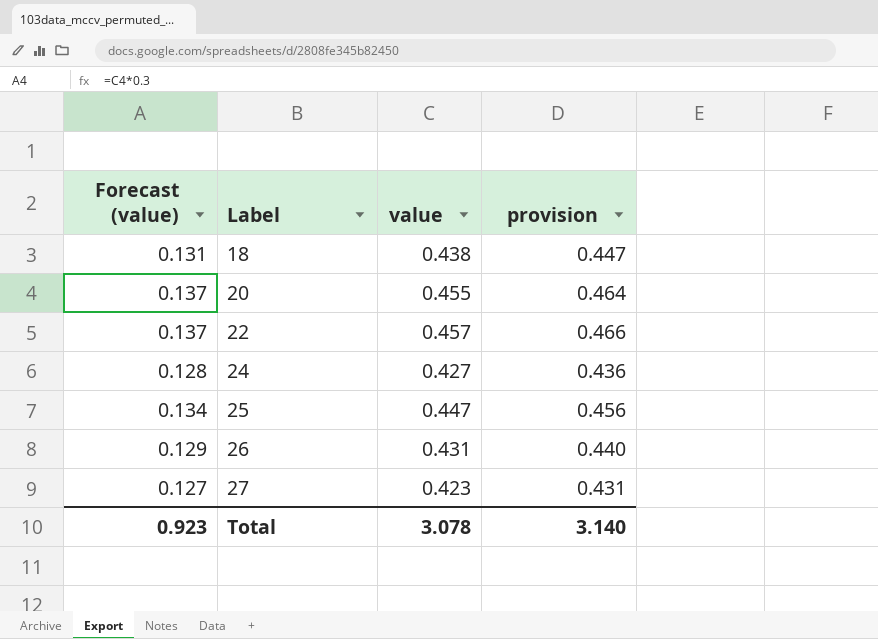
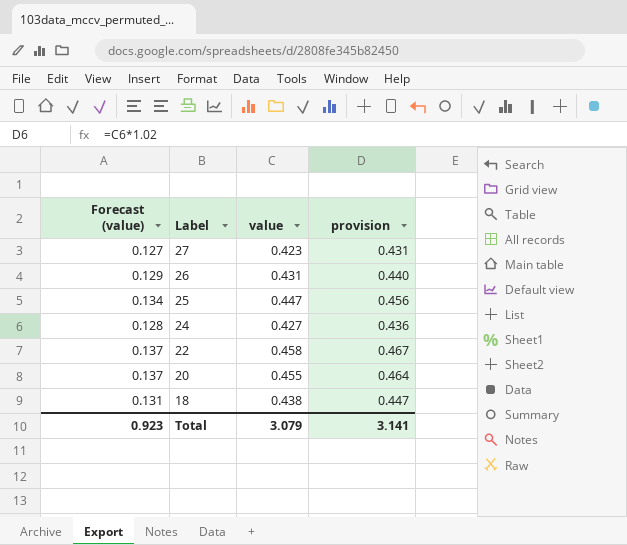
row order: Label ascending -> Label descending
22 | value: 0.457 -> 0.458
22 | provision: 0.466 -> 0.467
Total | value: 3.078 -> 3.079
Total | provision: 3.140 -> 3.141

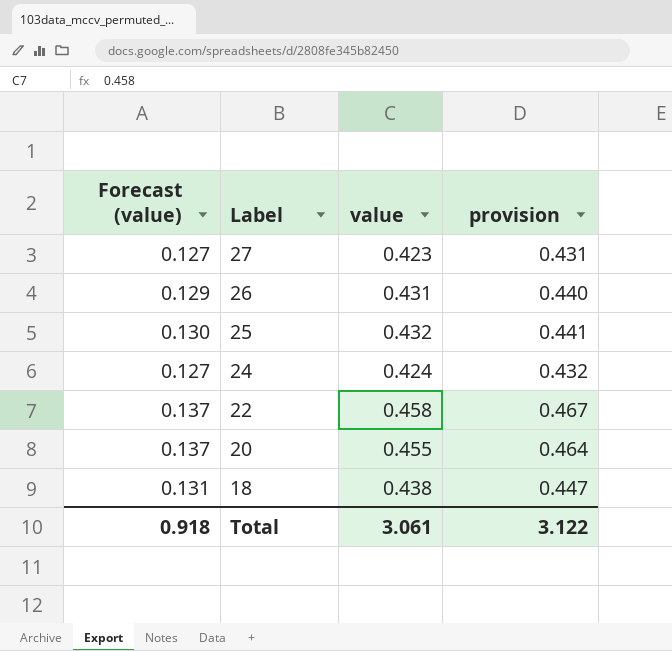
25 | Forecast (value): 0.134 -> 0.130
25 | value: 0.447 -> 0.432
25 | provision: 0.456 -> 0.441
24 | Forecast (value): 0.128 -> 0.127
24 | value: 0.427 -> 0.424
24 | provision: 0.436 -> 0.432
Total | Forecast (value): 0.923 -> 0.918
Total | value: 3.079 -> 3.061
Total | provision: 3.141 -> 3.122

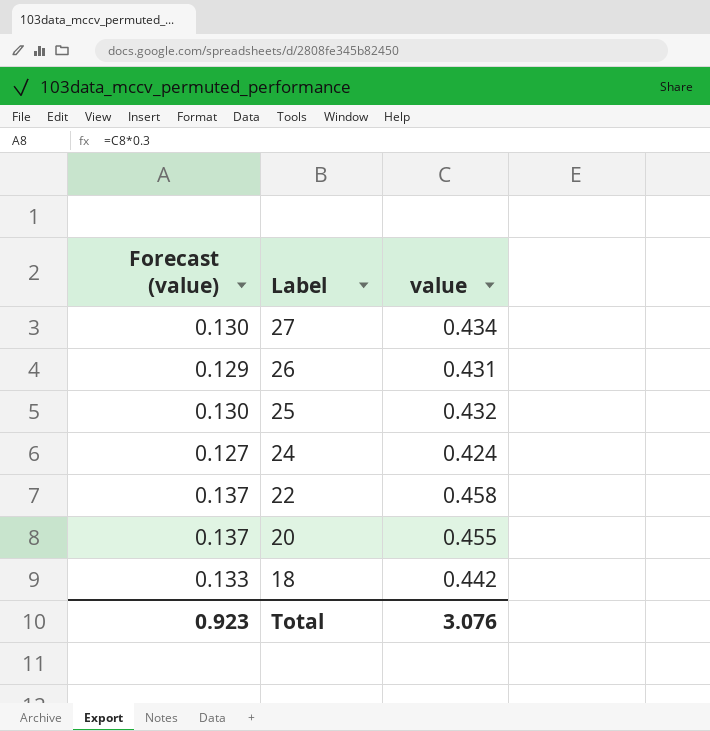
column provision | formula: [value] * 1.02 -> none
27 | Forecast (value): 0.127 -> 0.130
27 | value: 0.423 -> 0.434
18 | Forecast (value): 0.131 -> 0.133
18 | value: 0.438 -> 0.442
Total | Forecast (value): 0.918 -> 0.923
Total | value: 3.061 -> 3.076

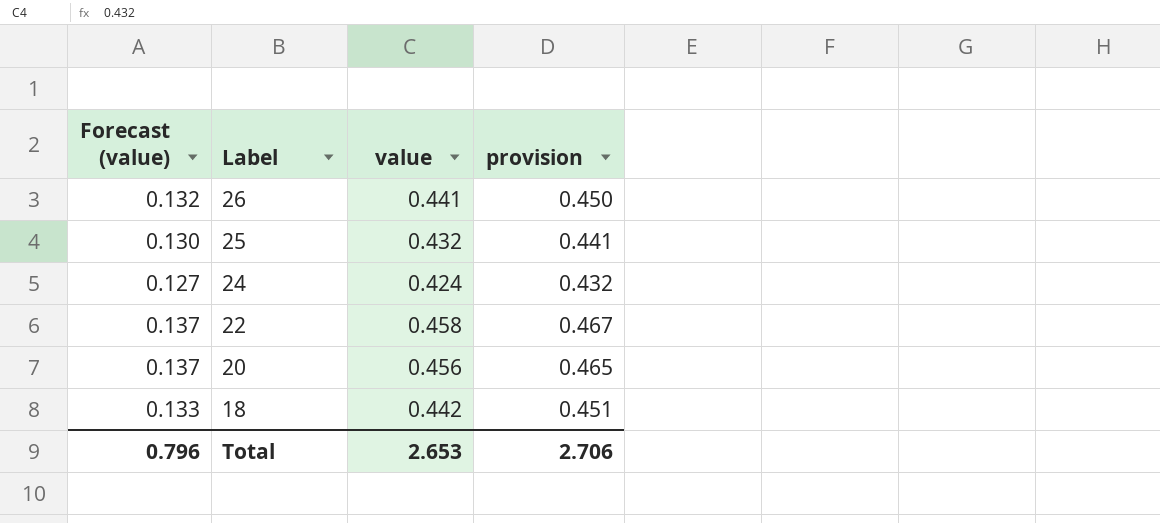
column provision | formula: none -> [value] * 1.02
row 27: 0.130 | 0.434 -> none
26 | Forecast (value): 0.129 -> 0.132
26 | value: 0.431 -> 0.441
20 | value: 0.455 -> 0.456
Total | Forecast (value): 0.923 -> 0.796
Total | value: 3.076 -> 2.653

